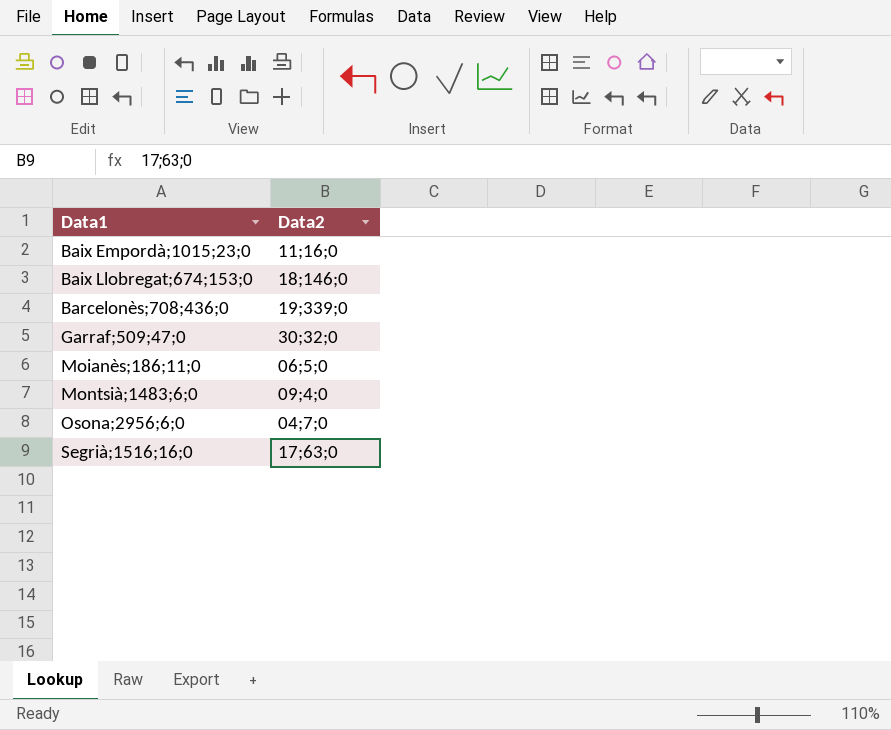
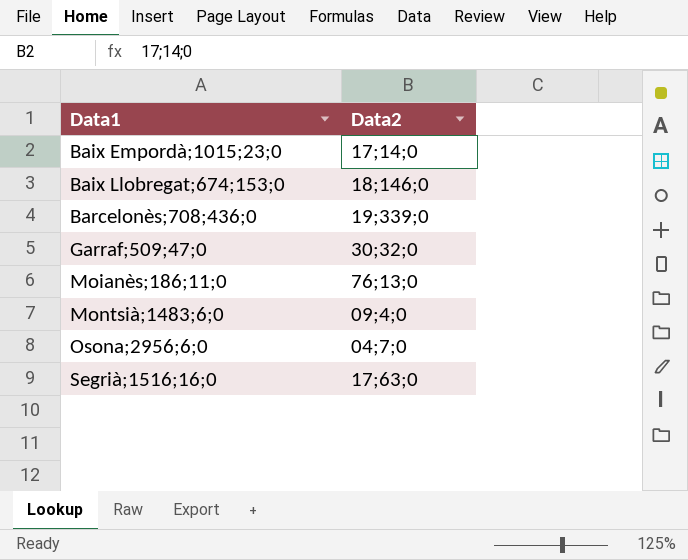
Baix Empordà;1015;23;0 | Data2: 11;16;0 -> 17;14;0
Moianès;186;11;0 | Data2: 06;5;0 -> 76;13;0

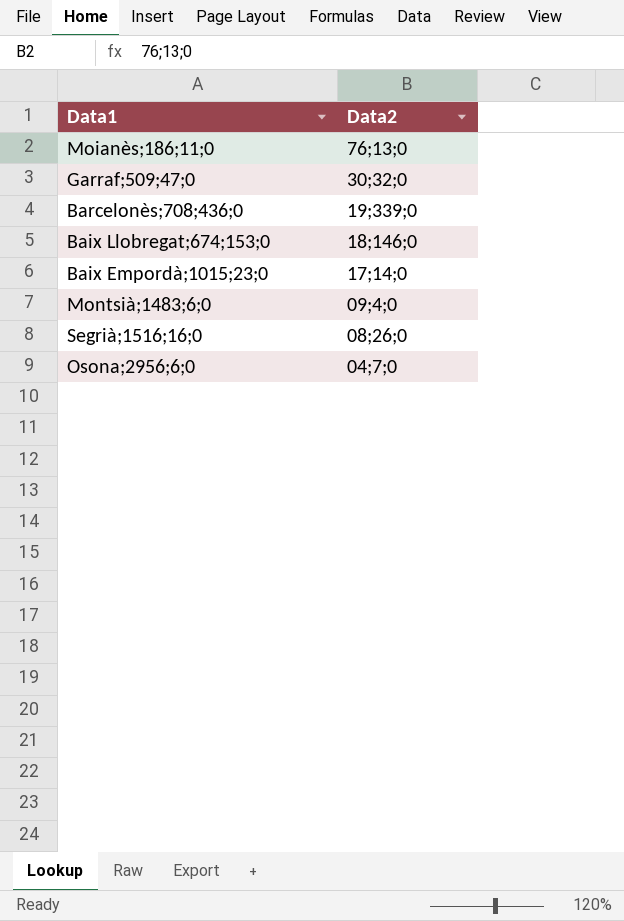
row order: Data1 ascending -> Data2 descending
Segrià;1516;16;0 | Data2: 17;63;0 -> 08;26;0

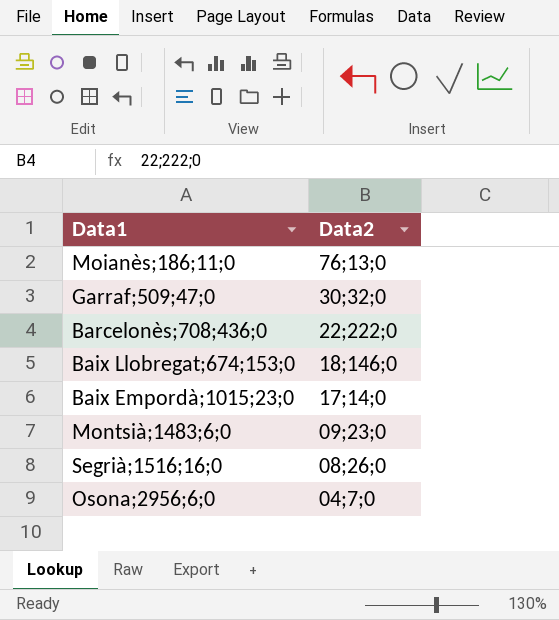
Barcelonès;708;436;0 | Data2: 19;339;0 -> 22;222;0
Montsià;1483;6;0 | Data2: 09;4;0 -> 09;23;0

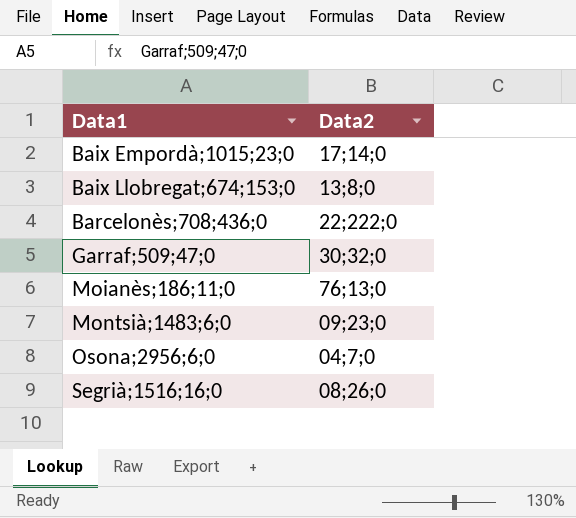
row order: Data2 descending -> Data1 ascending
Baix Llobregat;674;153;0 | Data2: 18;146;0 -> 13;8;0

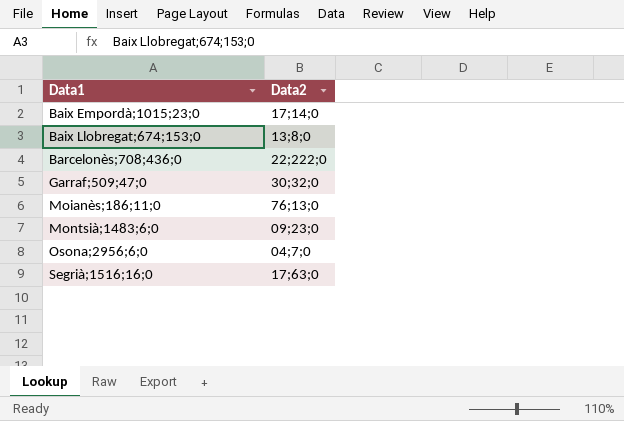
Segrià;1516;16;0 | Data2: 08;26;0 -> 17;63;0

